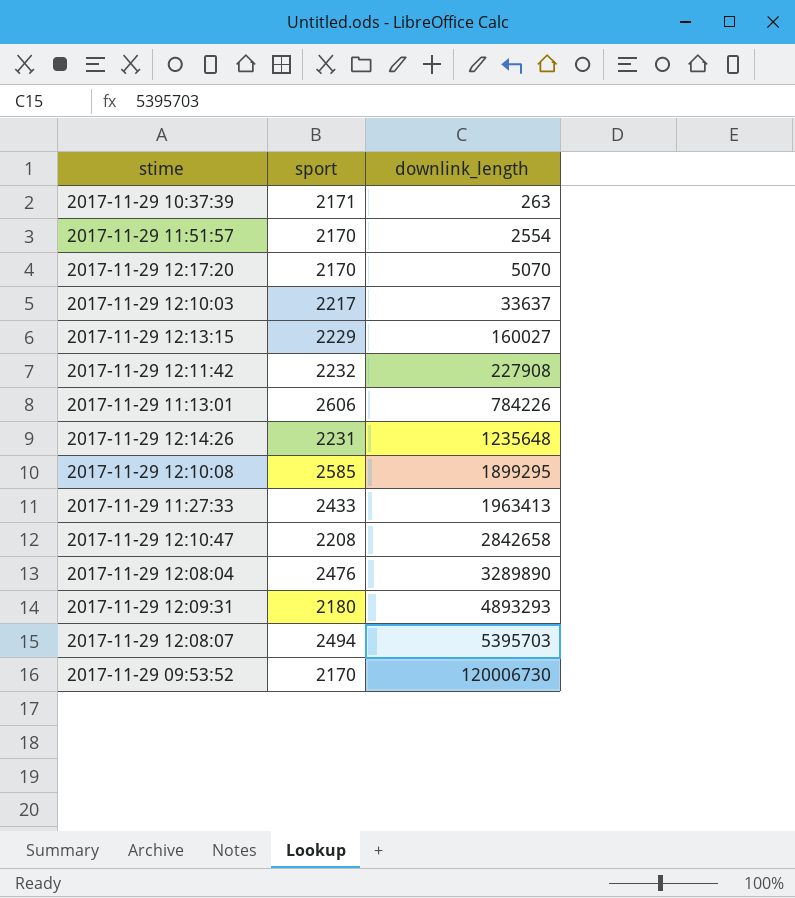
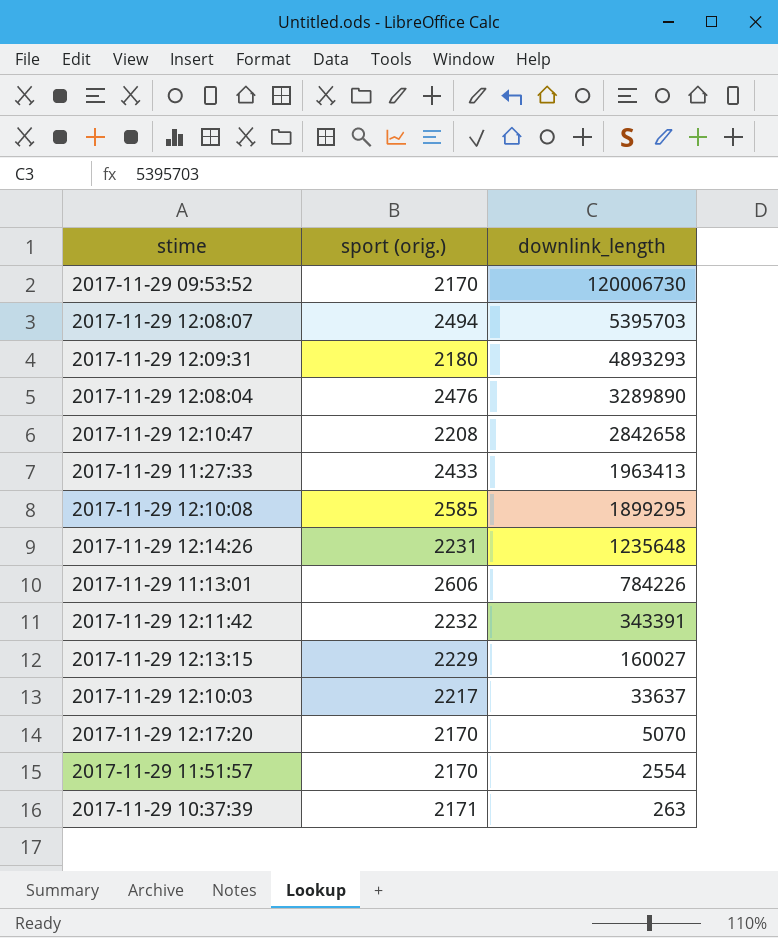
row order: downlink_length ascending -> downlink_length descending
column name: sport -> sport (orig.)
2017-11-29 12:11:42 | downlink_length: 227908 -> 343391

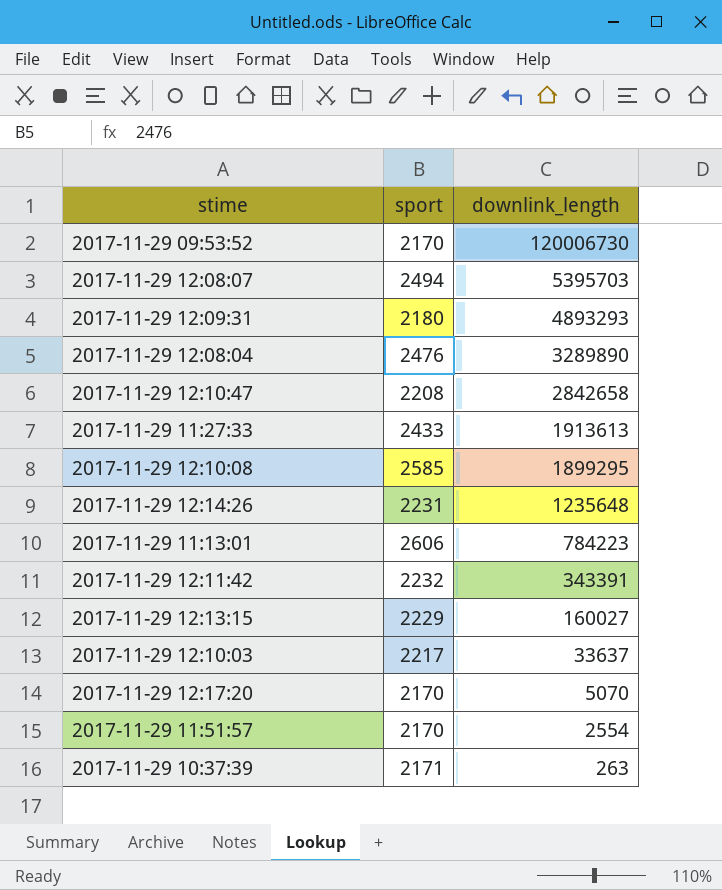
column name: sport (orig.) -> sport
2017-11-29 11:27:33 | downlink_length: 1963413 -> 1913613
2017-11-29 11:13:01 | downlink_length: 784226 -> 784223

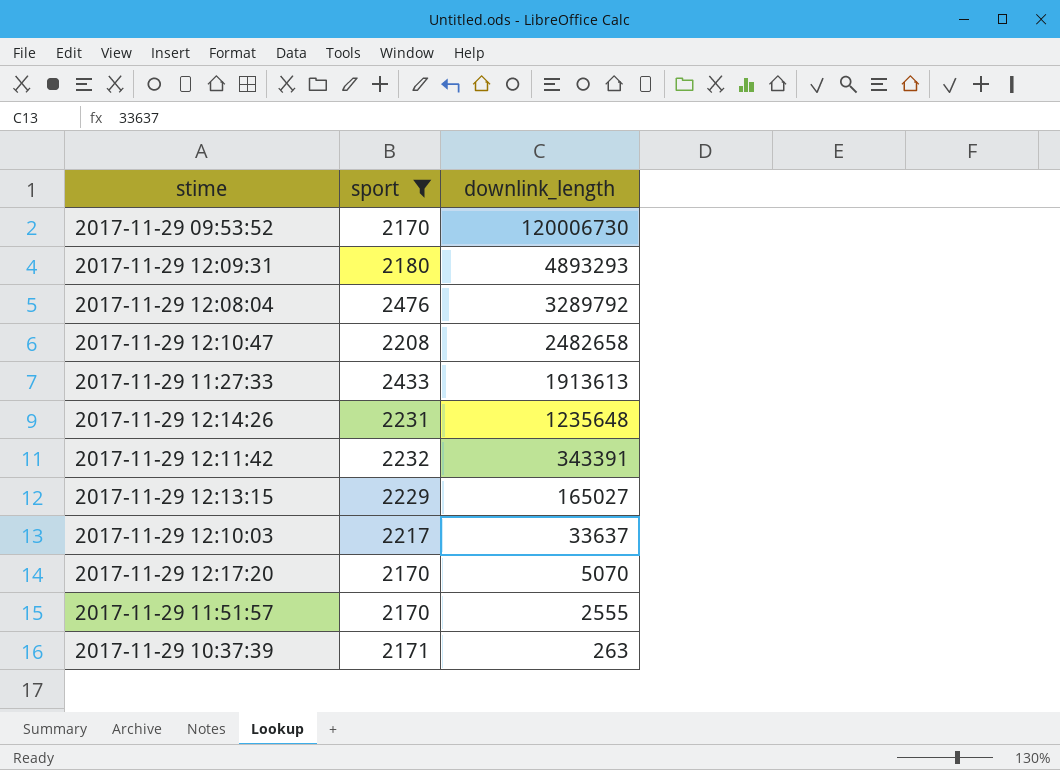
filter: none -> sport <= 2476
2017-11-29 12:08:04 | downlink_length: 3289890 -> 3289792
2017-11-29 12:10:47 | downlink_length: 2842658 -> 2482658
2017-11-29 12:13:15 | downlink_length: 160027 -> 165027
2017-11-29 11:51:57 | downlink_length: 2554 -> 2555

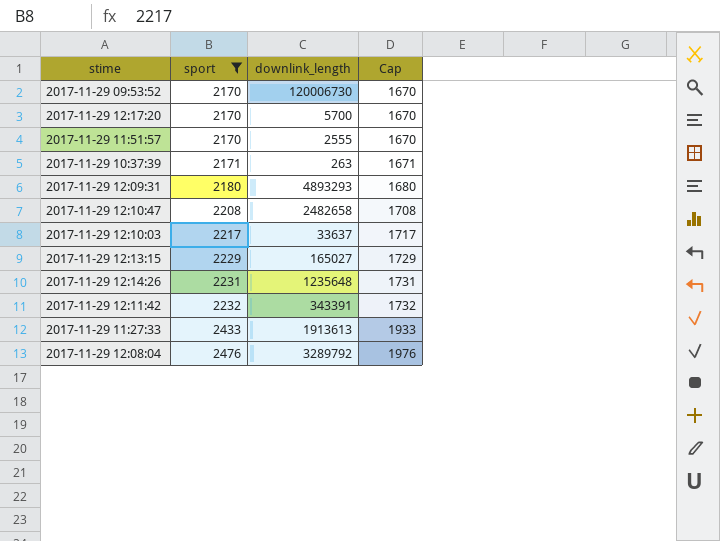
row order: downlink_length descending -> sport ascending
column Cap | formula: none -> [sport] - 500
2017-11-29 12:17:20 | downlink_length: 5070 -> 5700

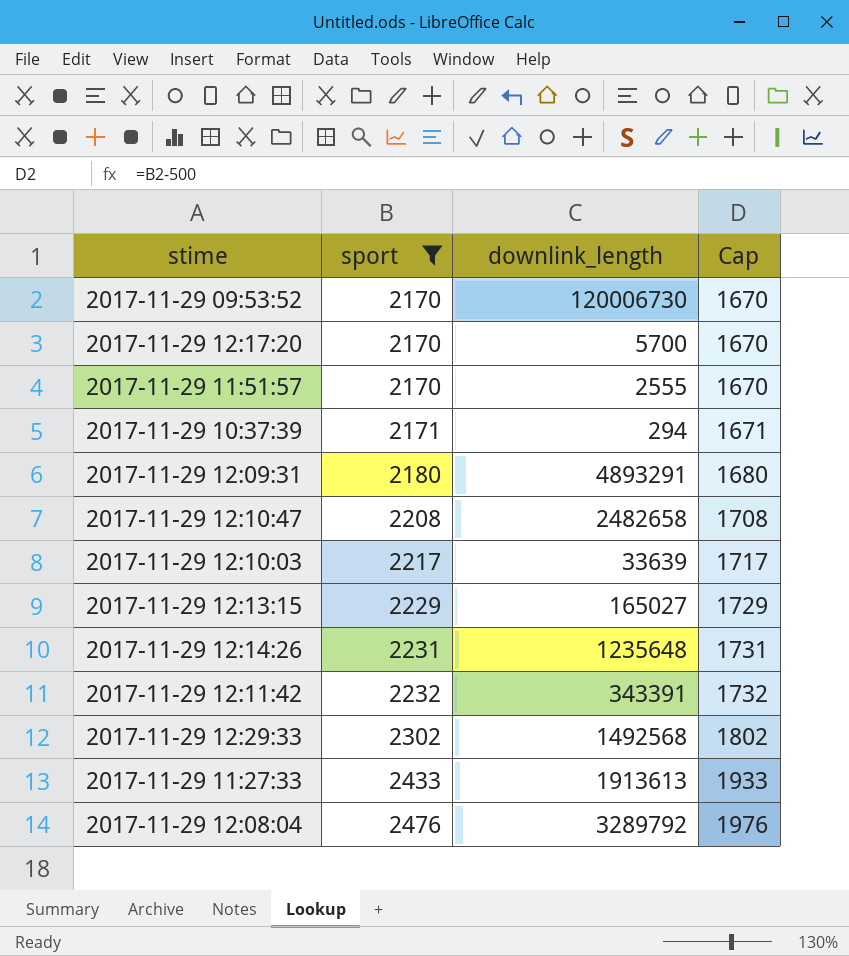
2017-11-29 10:37:39 | downlink_length: 263 -> 294
2017-11-29 12:09:31 | downlink_length: 4893293 -> 4893291
2017-11-29 12:10:03 | downlink_length: 33637 -> 33639
row 2017-11-29 12:29:33: none -> 2302 | 1492568 | 1802

